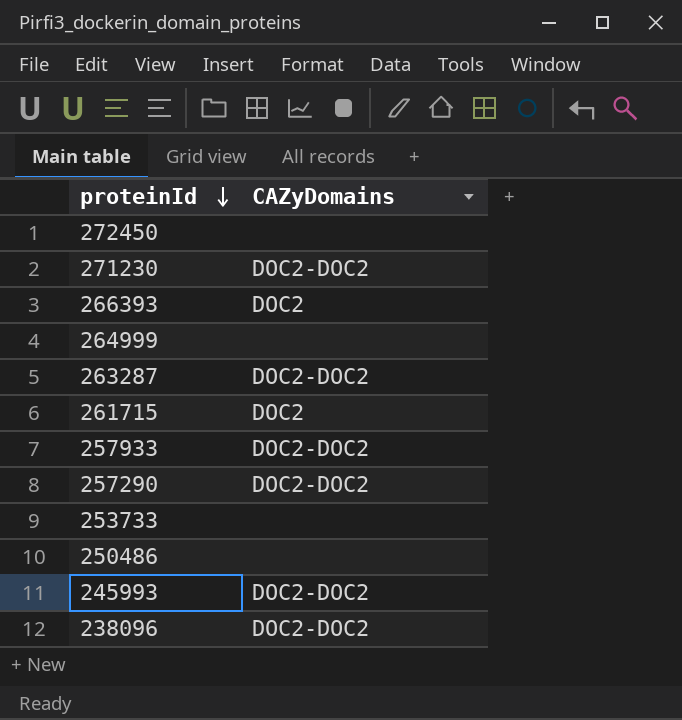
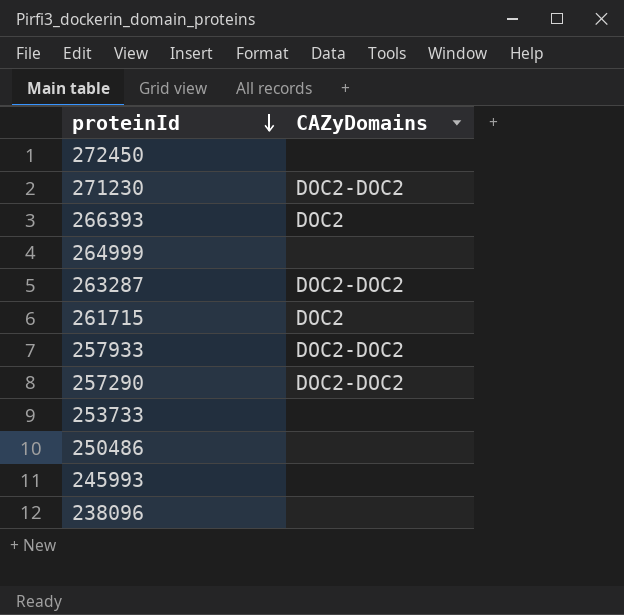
245993 | CAZyDomains: DOC2-DOC2 -> none
238096 | CAZyDomains: DOC2-DOC2 -> none

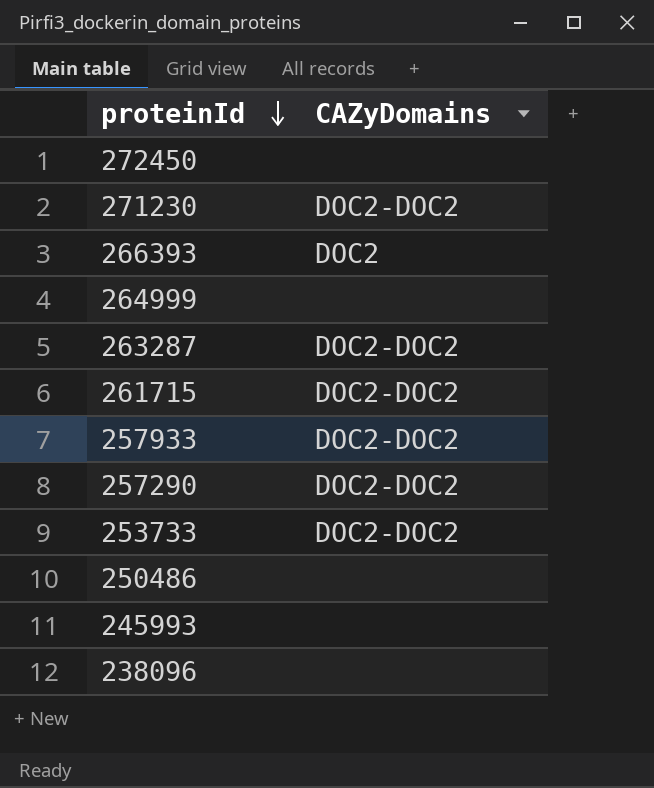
261715 | CAZyDomains: DOC2 -> DOC2-DOC2
253733 | CAZyDomains: none -> DOC2-DOC2

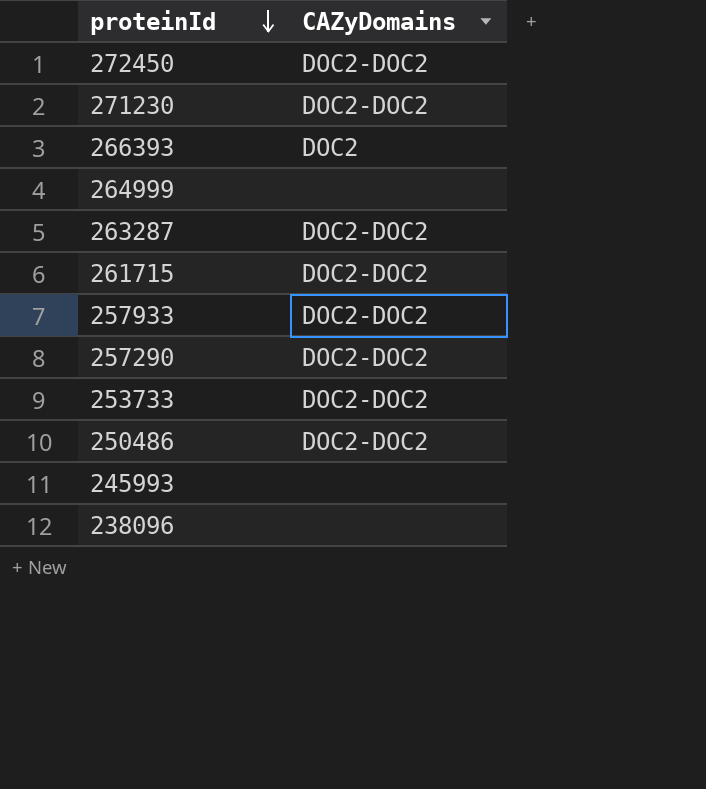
272450 | CAZyDomains: none -> DOC2-DOC2
250486 | CAZyDomains: none -> DOC2-DOC2

